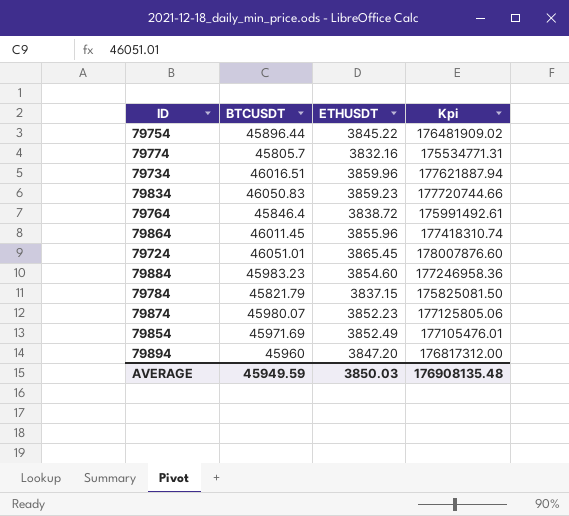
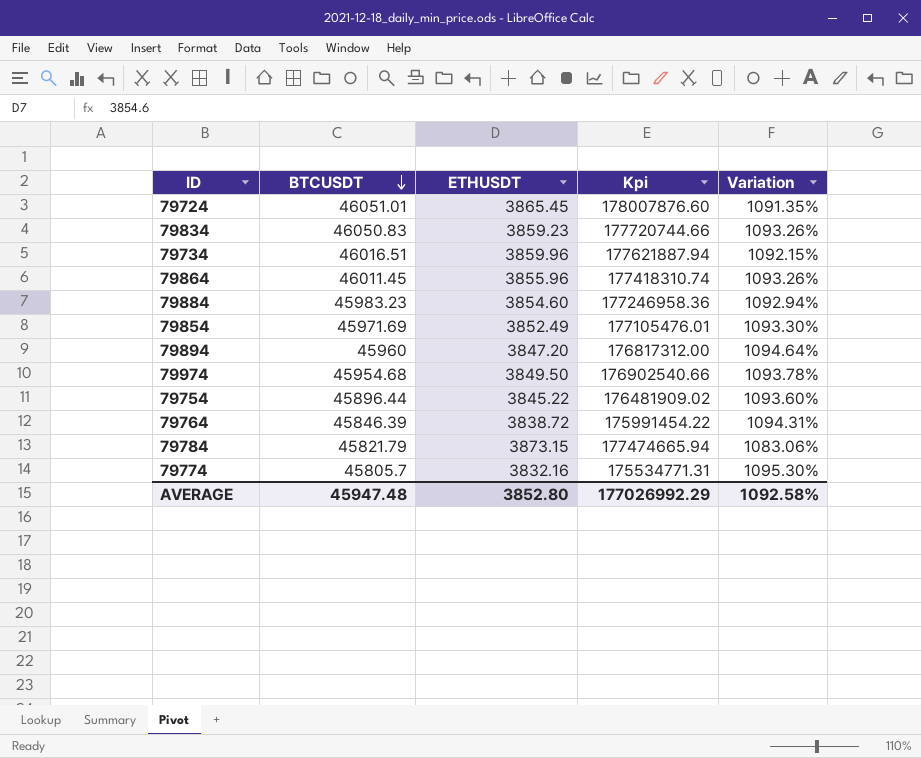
row order: none -> BTCUSDT descending
column Variation | formula: none -> ([BTCUSDT] - [ETHUSDT]) / [ETHUSDT]
row 79874: 45980.07 | 3852.23 | 177125805.06 -> none
row 79974: none -> 45954.68 | 3849.50 | 176902540.66 | 1093.78%
79764 | BTCUSDT: 45846.4 -> 45846.39
79764 | Kpi: 175991492.61 -> 175991454.22
79784 | ETHUSDT: 3837.15 -> 3873.15
79784 | Kpi: 175825081.50 -> 177474665.94
AVERAGE | BTCUSDT: 45949.59 -> 45947.48
AVERAGE | ETHUSDT: 3850.03 -> 3852.80
AVERAGE | Kpi: 176908135.48 -> 177026992.29

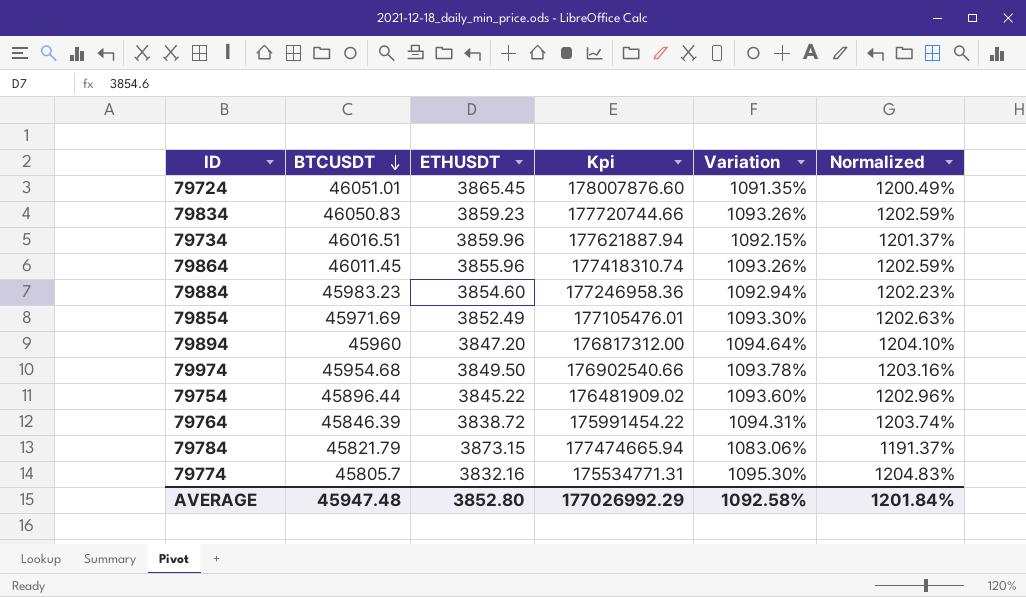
column Normalized | formula: none -> [Variation] * 1.1

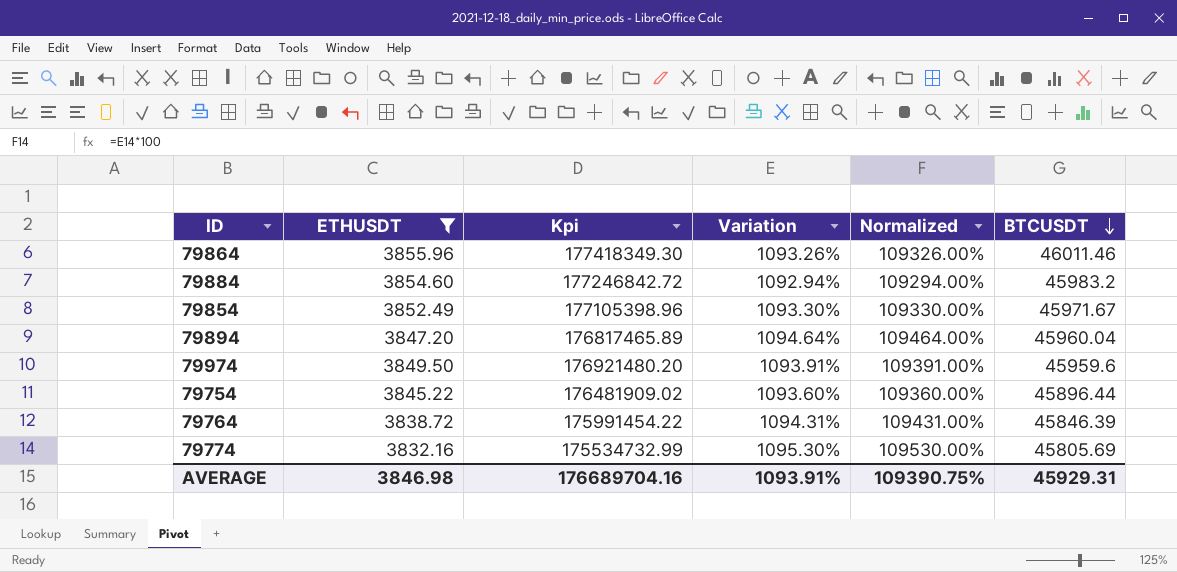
filter: none -> ETHUSDT <= 3855.96
column Normalized | formula: [Variation] * 1.1 -> [Variation] * 100
column BTCUSDT | position: 2 -> 6
79864 | Kpi: 177418310.74 -> 177418349.30
79864 | BTCUSDT: 46011.45 -> 46011.46
79884 | Kpi: 177246958.36 -> 177246842.72
79884 | BTCUSDT: 45983.23 -> 45983.2
79854 | Kpi: 177105476.01 -> 177105398.96
79854 | BTCUSDT: 45971.69 -> 45971.67
79894 | Kpi: 176817312.00 -> 176817465.89
79894 | BTCUSDT: 45960 -> 45960.04
79974 | Kpi: 176902540.66 -> 176921480.20
79974 | Variation: 1093.78% -> 1093.91%
79974 | BTCUSDT: 45954.68 -> 45959.6
79774 | Kpi: 175534771.31 -> 175534732.99
79774 | BTCUSDT: 45805.7 -> 45805.69
AVERAGE | ETHUSDT: 3852.80 -> 3846.98
AVERAGE | Kpi: 177026992.29 -> 176689704.16
AVERAGE | Variation: 1092.58% -> 1093.91%
AVERAGE | Normalized: 1201.84% -> 109390.75%
AVERAGE | BTCUSDT: 45947.48 -> 45929.31

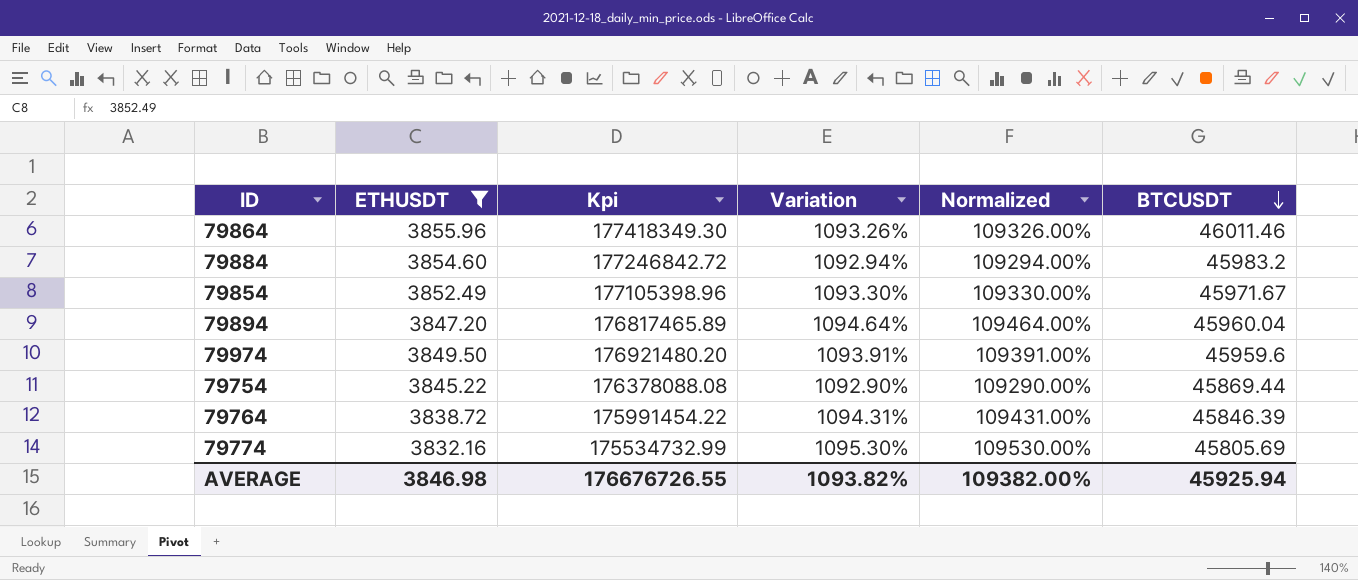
79754 | Kpi: 176481909.02 -> 176378088.08
79754 | Variation: 1093.60% -> 1092.90%
79754 | Normalized: 109360.00% -> 109290.00%
79754 | BTCUSDT: 45896.44 -> 45869.44
AVERAGE | Kpi: 176689704.16 -> 176676726.55
AVERAGE | Variation: 1093.91% -> 1093.82%
AVERAGE | Normalized: 109390.75% -> 109382.00%
AVERAGE | BTCUSDT: 45929.31 -> 45925.94

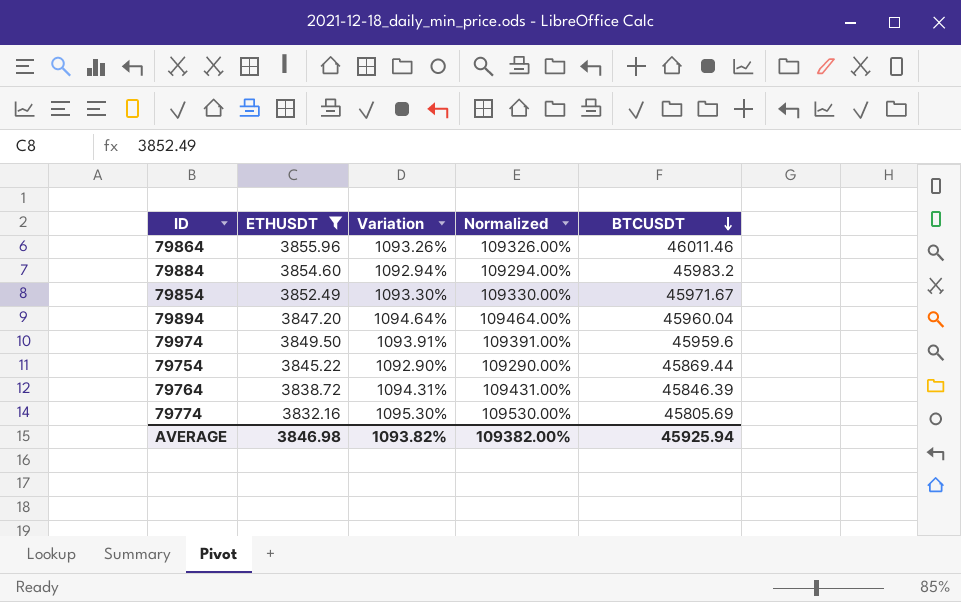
column Kpi | formula: [ETHUSDT] * [BTCUSDT] -> none

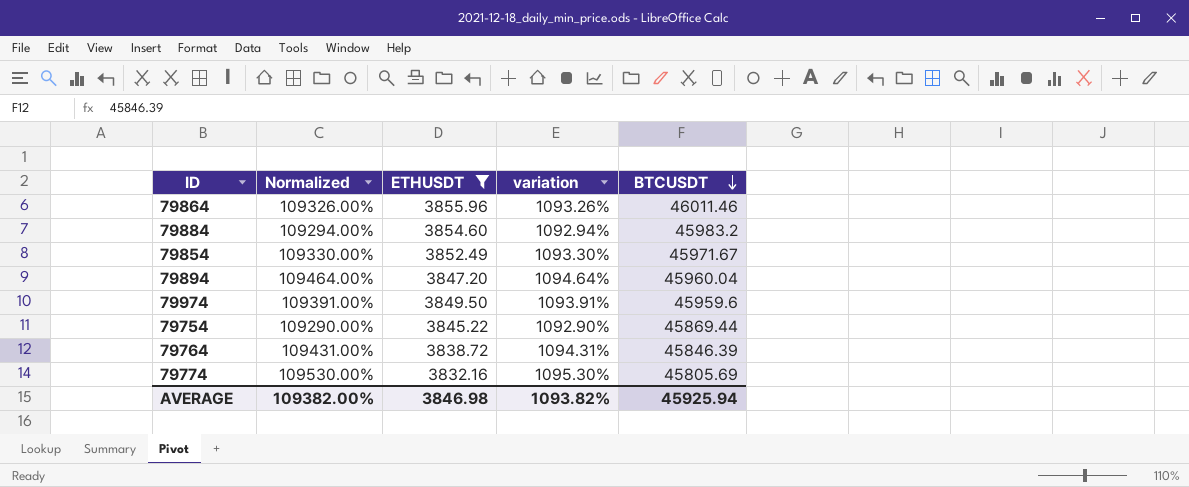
column Normalized | position: 4 -> 2
column name: Variation -> variation

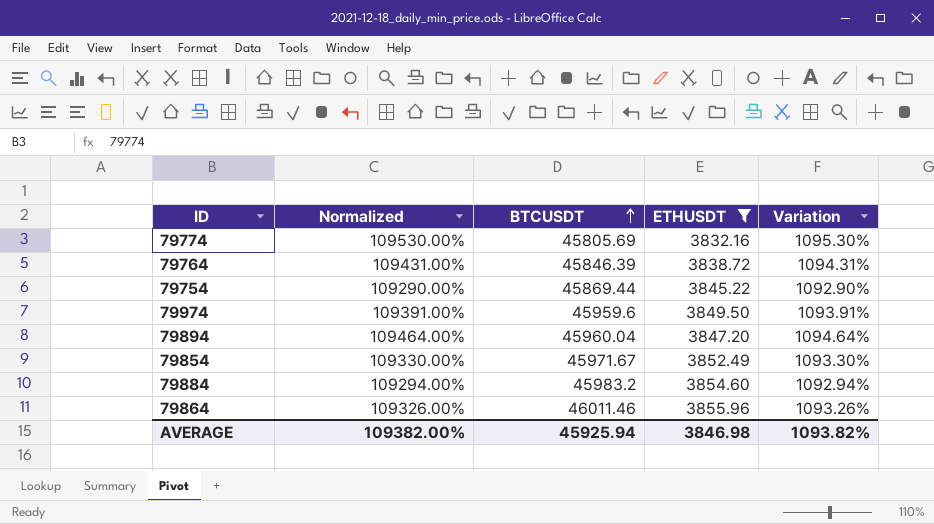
row order: BTCUSDT descending -> BTCUSDT ascending
column BTCUSDT | position: 5 -> 3
column name: variation -> Variation

